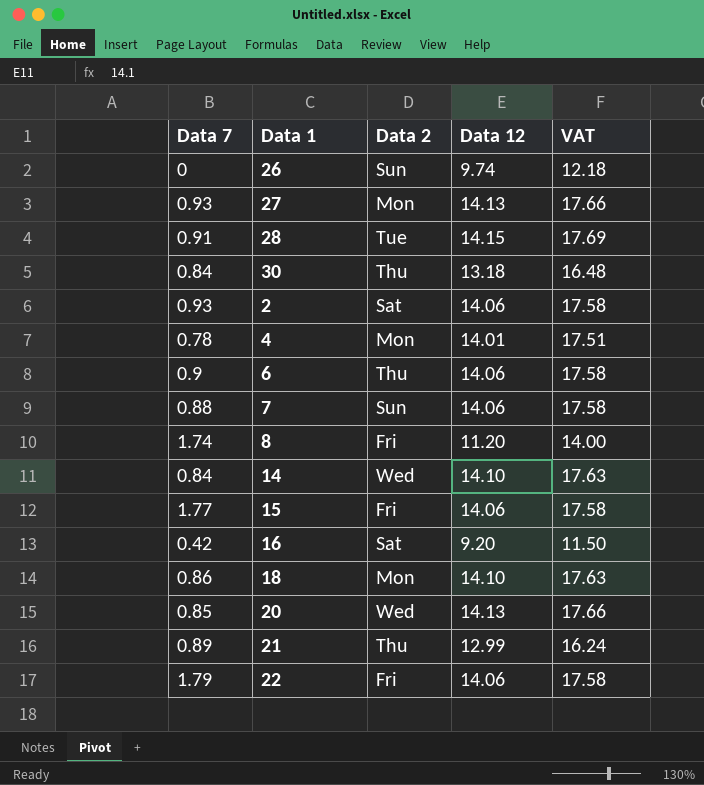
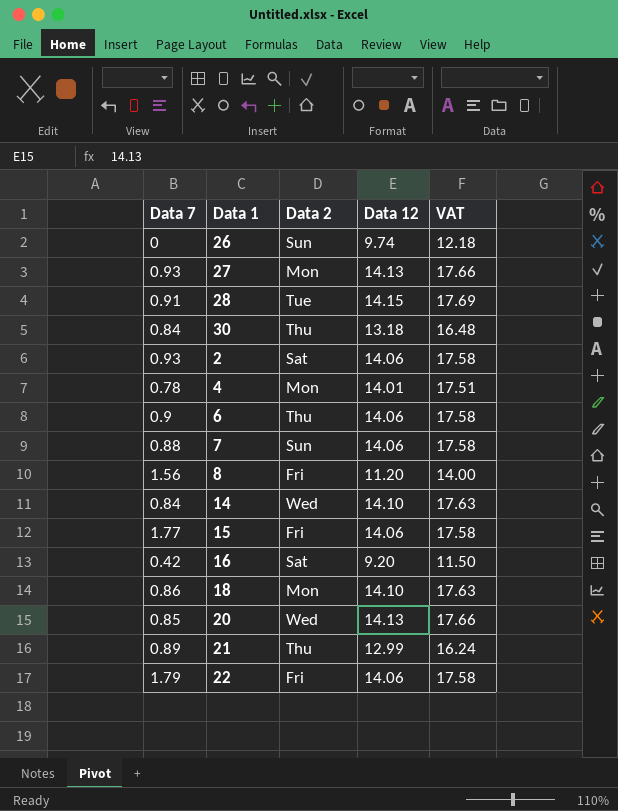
8 | Data 7: 1.74 -> 1.56

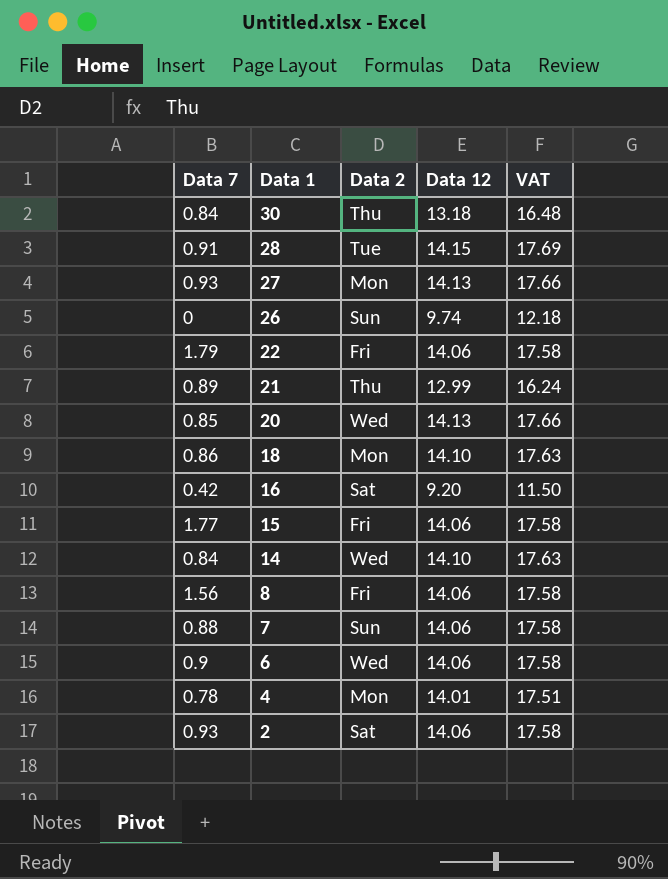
row order: none -> Data 1 descending
8 | Data 12: 11.20 -> 14.06
8 | VAT: 14.00 -> 17.58
6 | Data 2: Thu -> Wed

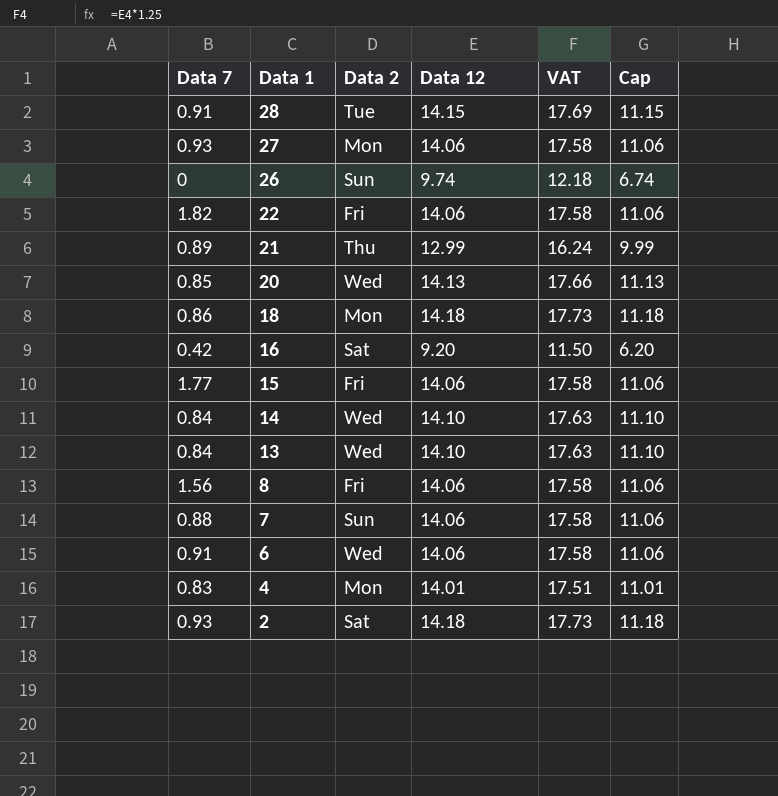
column Cap | formula: none -> [Data 12] - 3
row 30: 0.84 | Thu | 13.18 | 16.48 -> none
27 | Data 12: 14.13 -> 14.06
27 | VAT: 17.66 -> 17.58
22 | Data 7: 1.79 -> 1.82
18 | Data 12: 14.10 -> 14.18
18 | VAT: 17.63 -> 17.73
row 13: none -> 0.84 | Wed | 14.10 | 17.63 | 11.10
6 | Data 7: 0.9 -> 0.91
4 | Data 7: 0.78 -> 0.83
2 | Data 12: 14.06 -> 14.18
2 | VAT: 17.58 -> 17.73

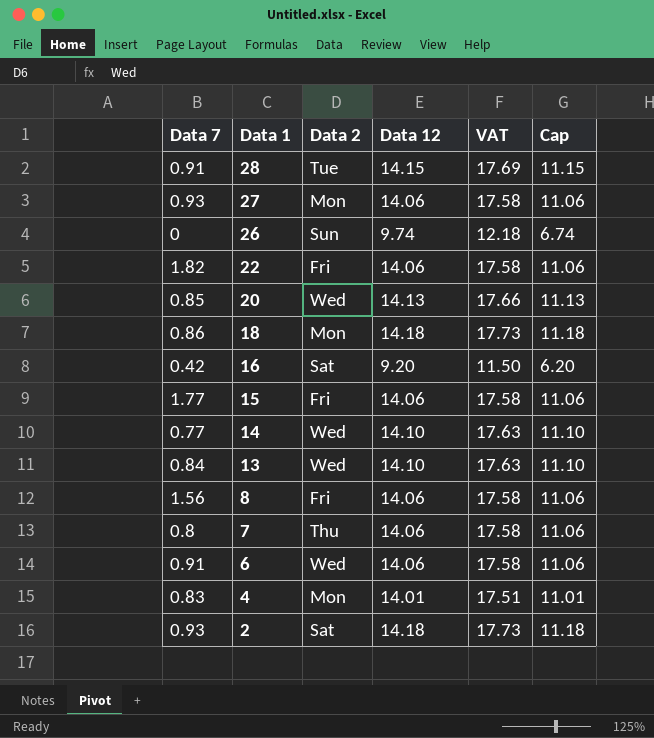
row 21: 0.89 | Thu | 12.99 | 16.24 | 9.99 -> none
14 | Data 7: 0.84 -> 0.77
7 | Data 7: 0.88 -> 0.8
7 | Data 2: Sun -> Thu

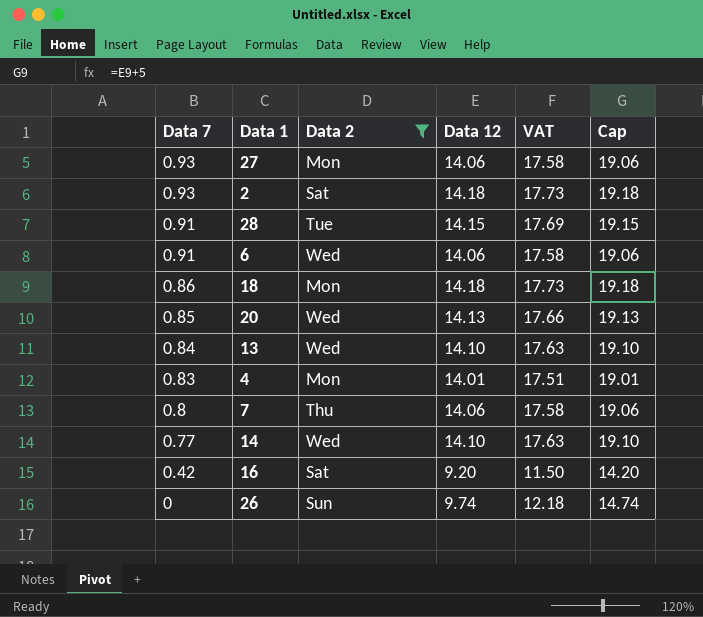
filter: none -> Data 2 != Fri
row order: Data 1 descending -> Data 7 descending
column Cap | formula: [Data 12] - 3 -> [Data 12] + 5

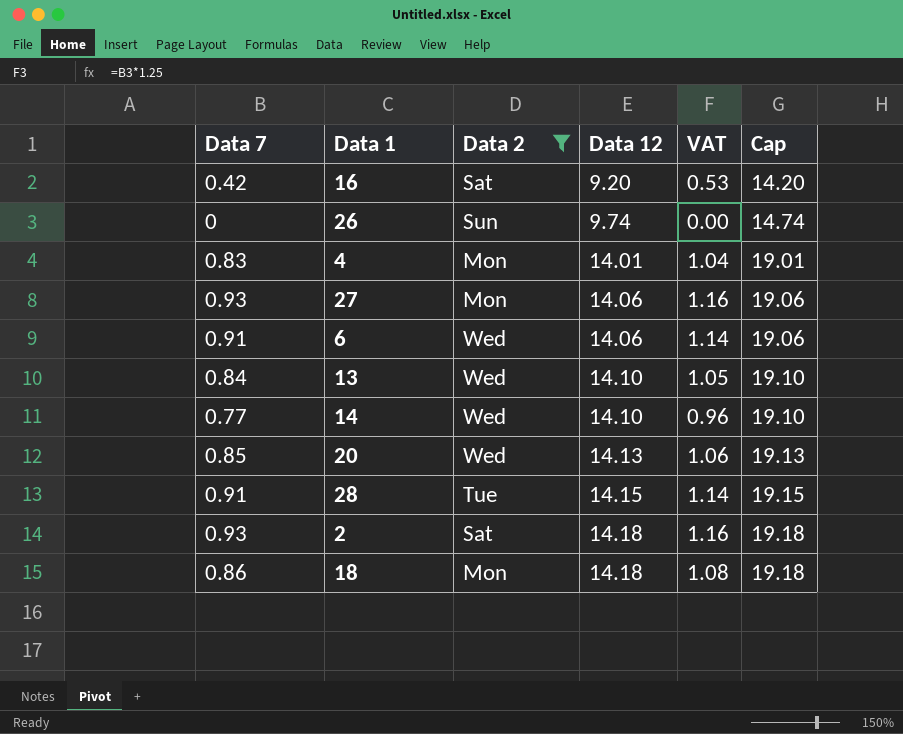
row order: Data 7 descending -> Data 12 ascending
column VAT | formula: [Data 12] * 1.25 -> [Data 7] * 1.25
row 7: 0.8 | Thu | 14.06 | 17.58 | 19.06 -> none

